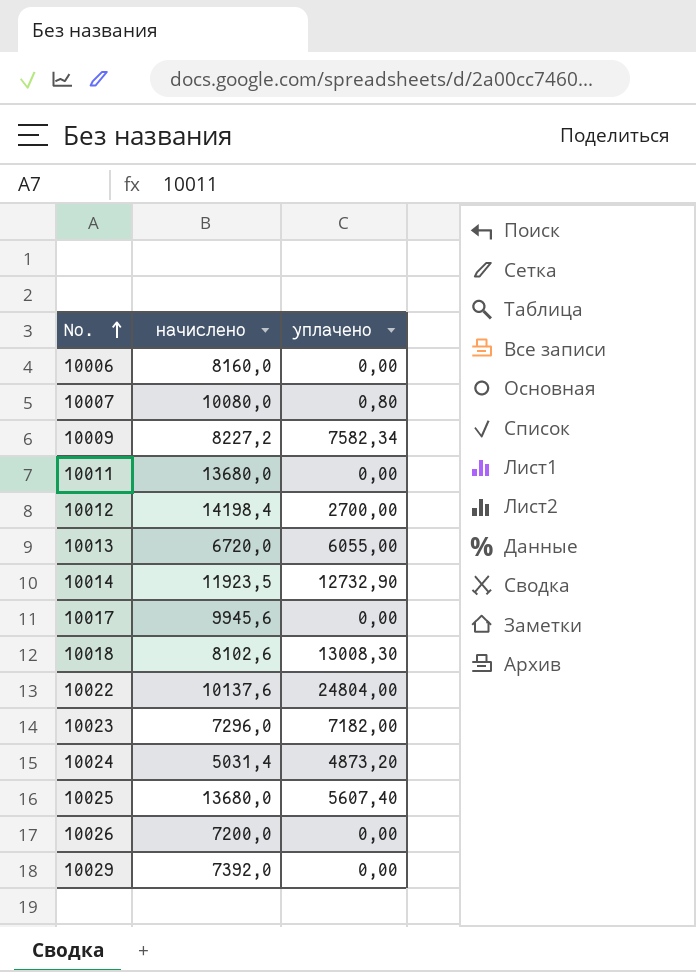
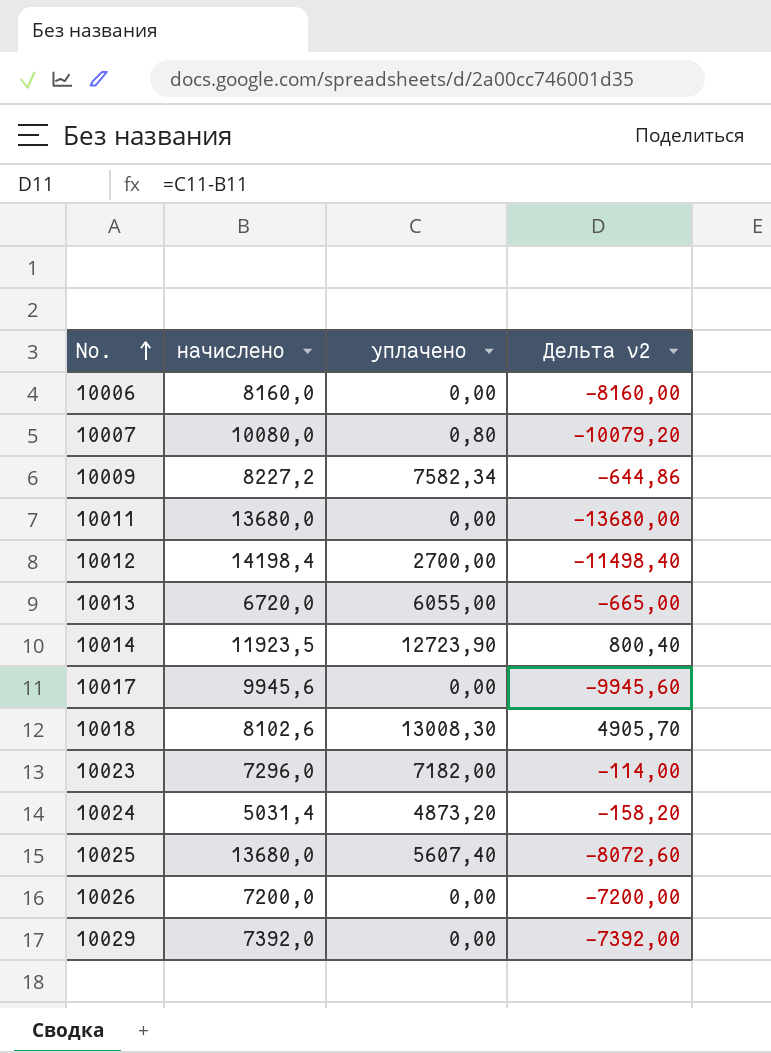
column Дельта v2 | formula: none -> [уплачено] - [начислено]
row 10022: 10137,6 | 24804,00 -> none
10014 | уплачено: 12732,90 -> 12723,90

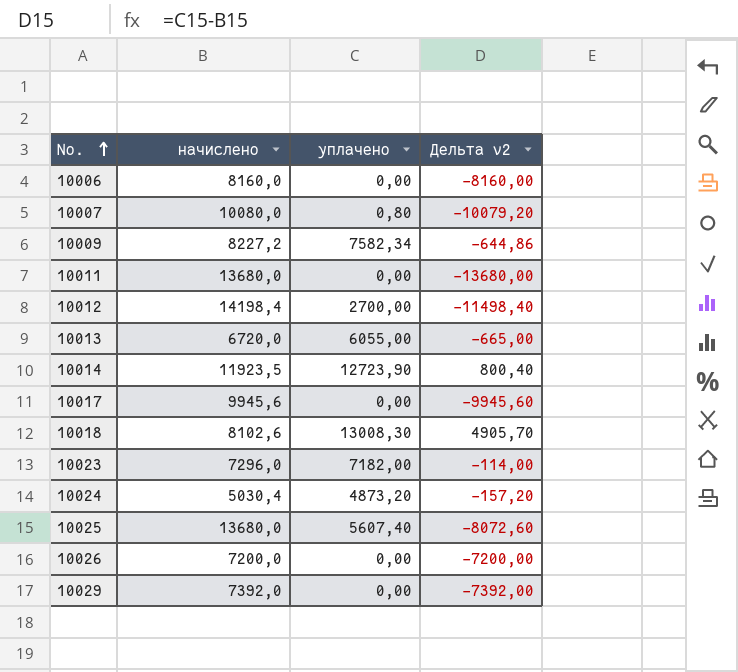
10024 | начислено: 5031,4 -> 5030,4
10024 | Дельта v2: -158,20 -> -157,20

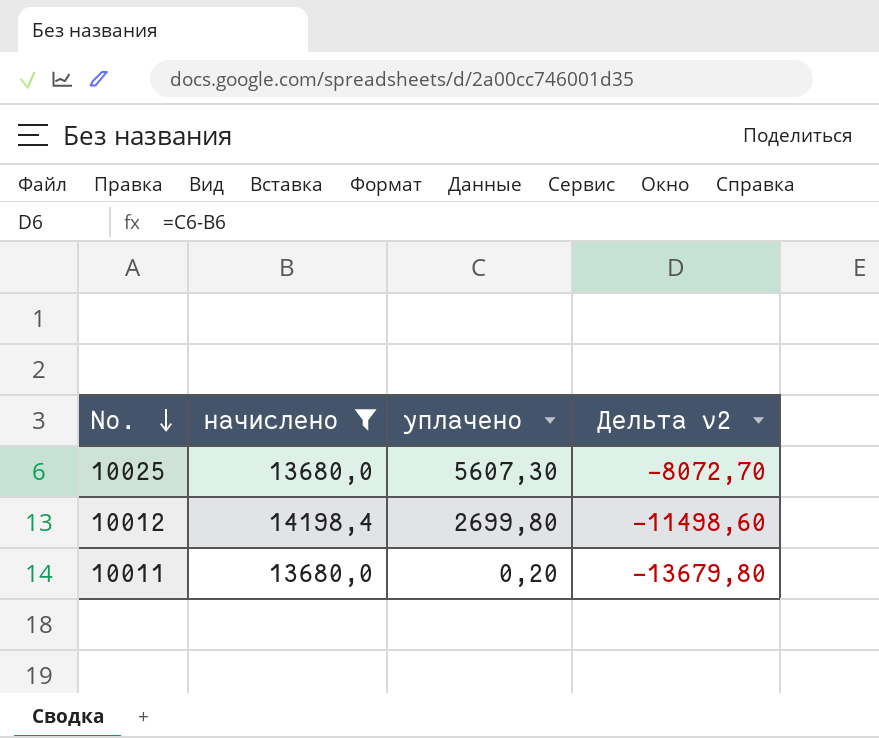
filter: none -> начислено >= 13680,0
row order: No. ascending -> No. descending
10025 | уплачено: 5607,40 -> 5607,30
10025 | Дельта v2: -8072,60 -> -8072,70
10012 | уплачено: 2700,00 -> 2699,80
10012 | Дельта v2: -11498,40 -> -11498,60
10011 | уплачено: 0,00 -> 0,20
10011 | Дельта v2: -13680,00 -> -13679,80

